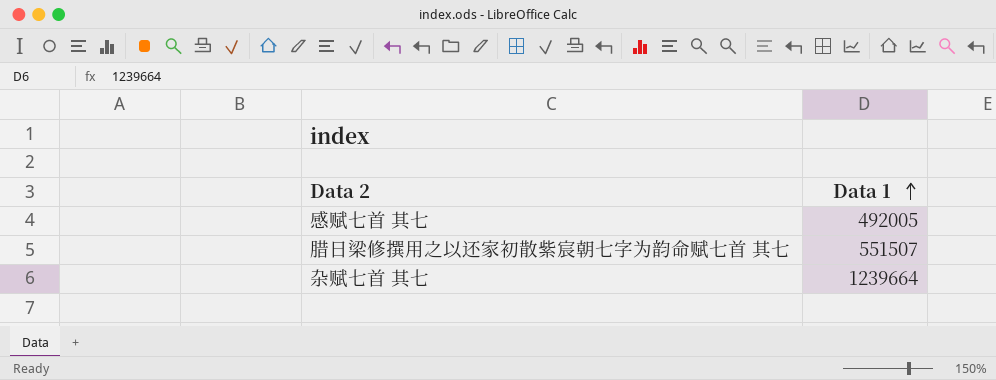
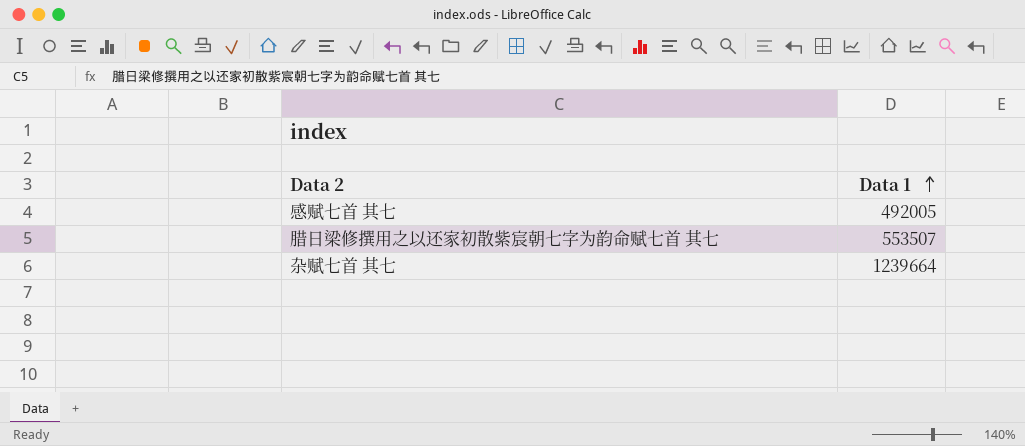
腊日梁修撰用之以还家初散紫宸朝七字为韵命赋七首 其七 | Data 1: 551507 -> 553507

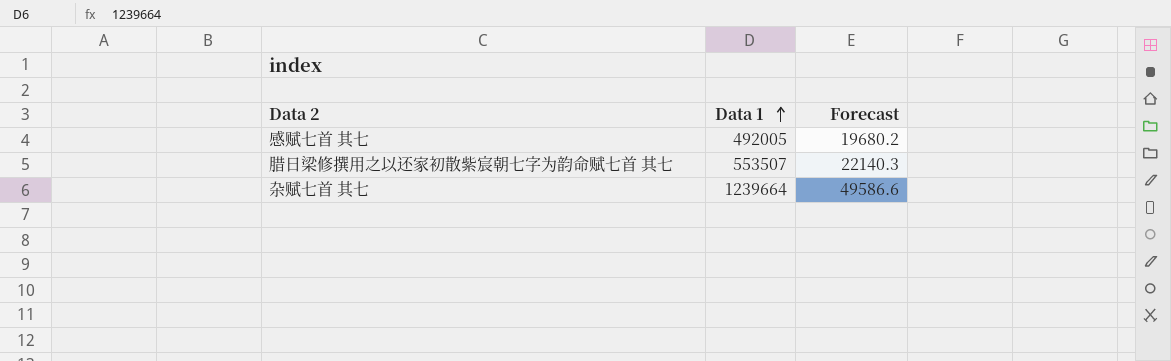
column Forecast | formula: none -> [Data 1] * 0.04

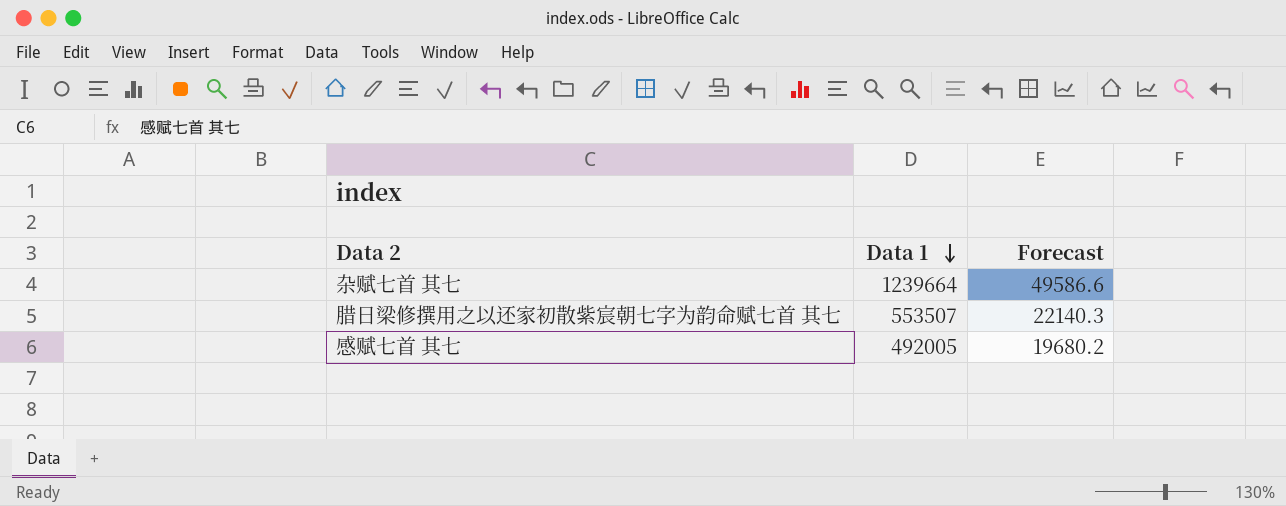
row order: Data 1 ascending -> Data 1 descending

